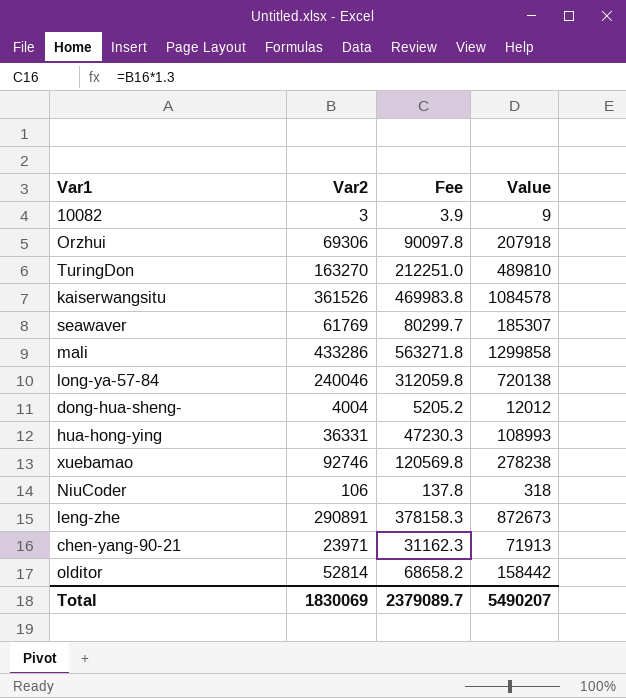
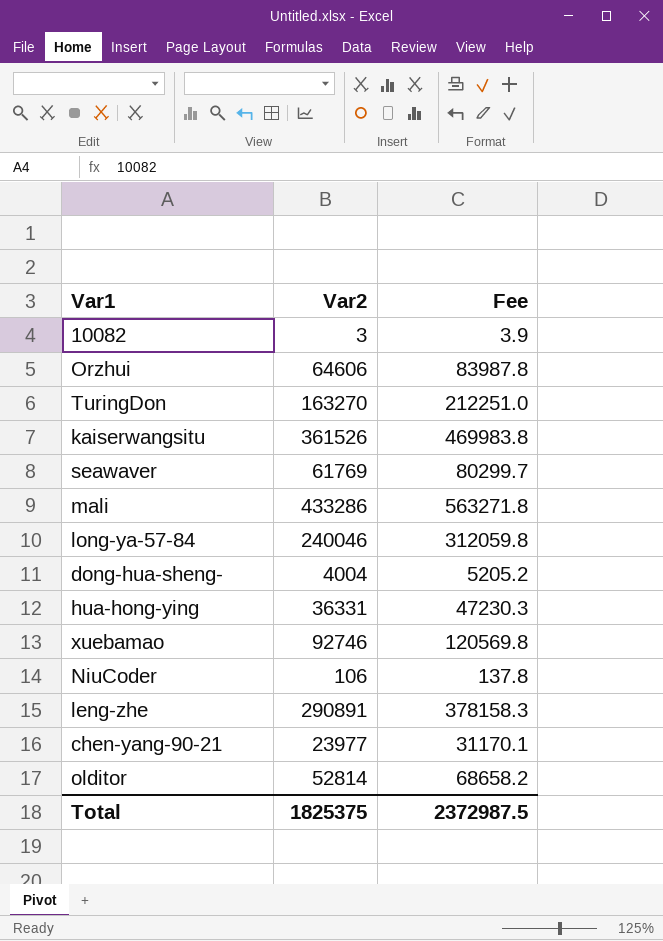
column Value | formula: [Var2] * 3 -> none
Orzhui | Var2: 69306 -> 64606
Orzhui | Fee: 90097.8 -> 83987.8
chen-yang-90-21 | Var2: 23971 -> 23977
chen-yang-90-21 | Fee: 31162.3 -> 31170.1
Total | Var2: 1830069 -> 1825375
Total | Fee: 2379089.7 -> 2372987.5

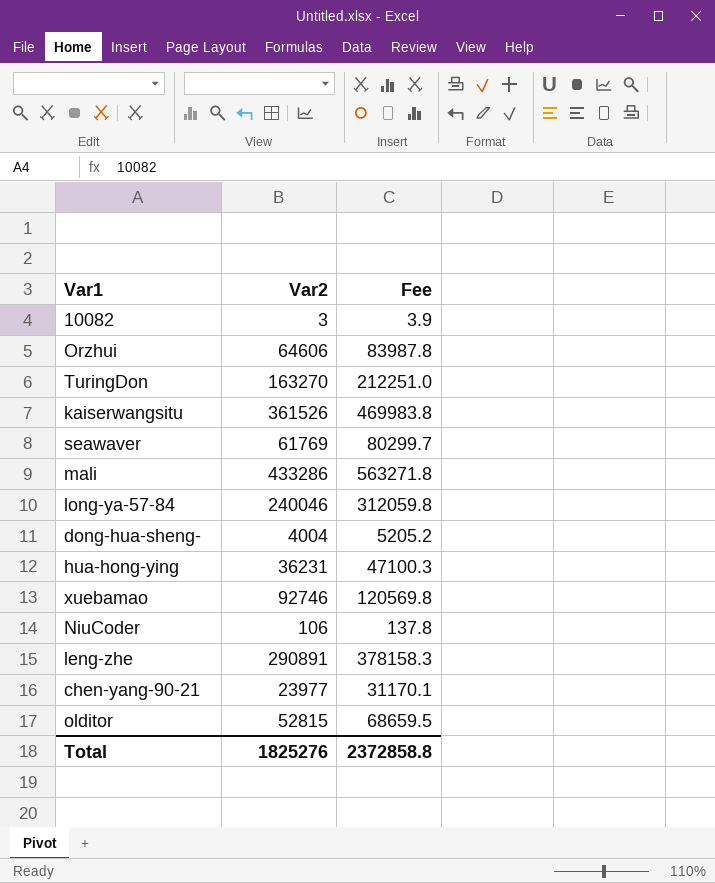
hua-hong-ying | Var2: 36331 -> 36231
hua-hong-ying | Fee: 47230.3 -> 47100.3
olditor | Var2: 52814 -> 52815
olditor | Fee: 68658.2 -> 68659.5
Total | Var2: 1825375 -> 1825276
Total | Fee: 2372987.5 -> 2372858.8

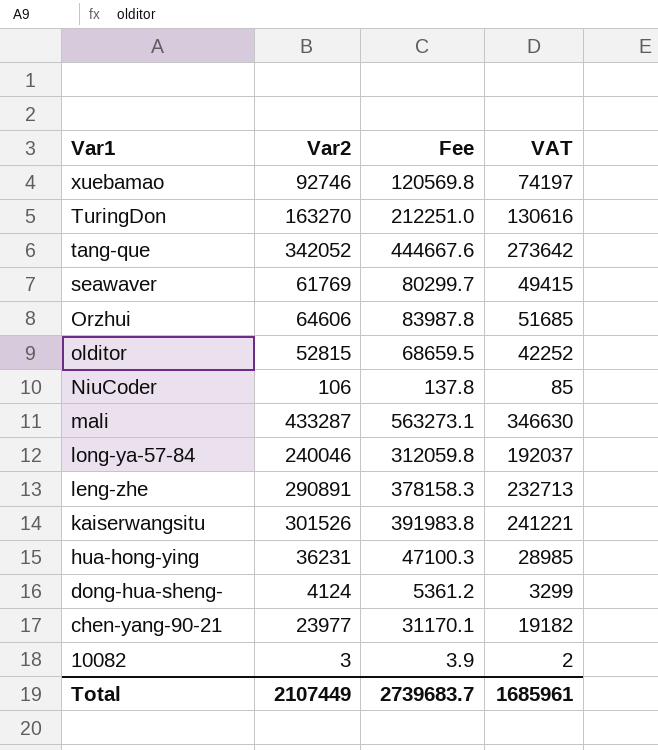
row order: none -> Var1 descending
column VAT | formula: none -> [Var2] * 0.8
row tang-que: none -> 342052 | 444667.6 | 273642
mali | Var2: 433286 -> 433287
mali | Fee: 563271.8 -> 563273.1
kaiserwangsitu | Var2: 361526 -> 301526
kaiserwangsitu | Fee: 469983.8 -> 391983.8
dong-hua-sheng- | Var2: 4004 -> 4124
dong-hua-sheng- | Fee: 5205.2 -> 5361.2
Total | Var2: 1825276 -> 2107449
Total | Fee: 2372858.8 -> 2739683.7

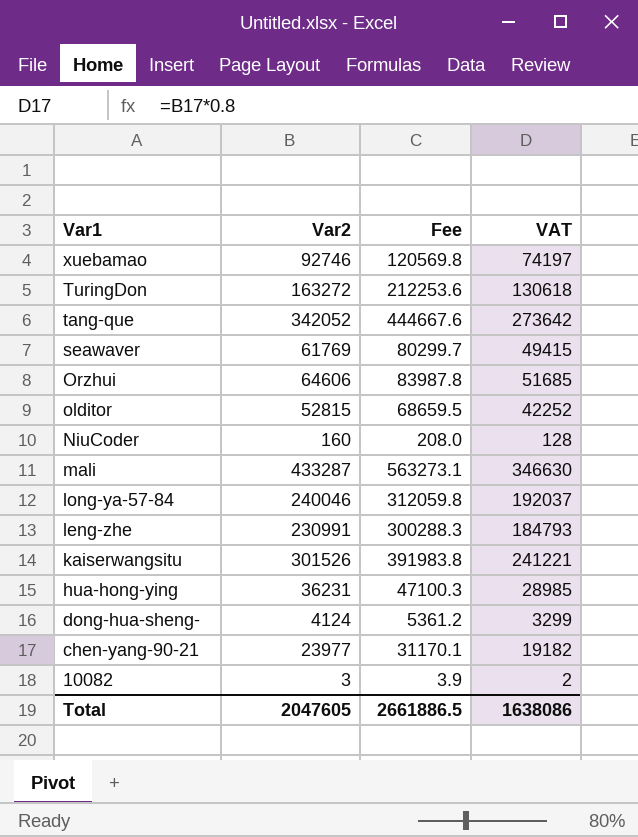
TuringDon | Var2: 163270 -> 163272
TuringDon | Fee: 212251.0 -> 212253.6
TuringDon | VAT: 130616 -> 130618
NiuCoder | Var2: 106 -> 160
NiuCoder | Fee: 137.8 -> 208.0
NiuCoder | VAT: 85 -> 128
leng-zhe | Var2: 290891 -> 230991
leng-zhe | Fee: 378158.3 -> 300288.3
leng-zhe | VAT: 232713 -> 184793
Total | Var2: 2107449 -> 2047605
Total | Fee: 2739683.7 -> 2661886.5
Total | VAT: 1685961 -> 1638086

